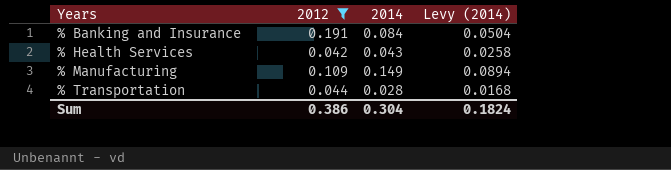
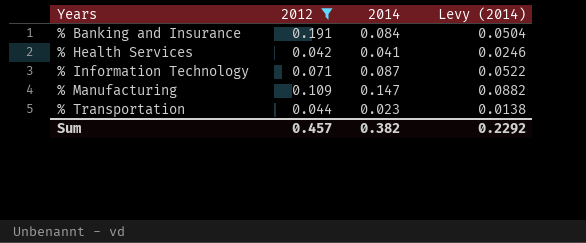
% Health Services | 2014: 0.043 -> 0.041
% Health Services | Levy (2014): 0.0258 -> 0.0246
row % Information Technology: none -> 0.071 | 0.087 | 0.0522
% Manufacturing | 2014: 0.149 -> 0.147
% Manufacturing | Levy (2014): 0.0894 -> 0.0882
% Transportation | 2014: 0.028 -> 0.023
% Transportation | Levy (2014): 0.0168 -> 0.0138
Sum | 2012: 0.386 -> 0.457
Sum | 2014: 0.304 -> 0.382
Sum | Levy (2014): 0.1824 -> 0.2292

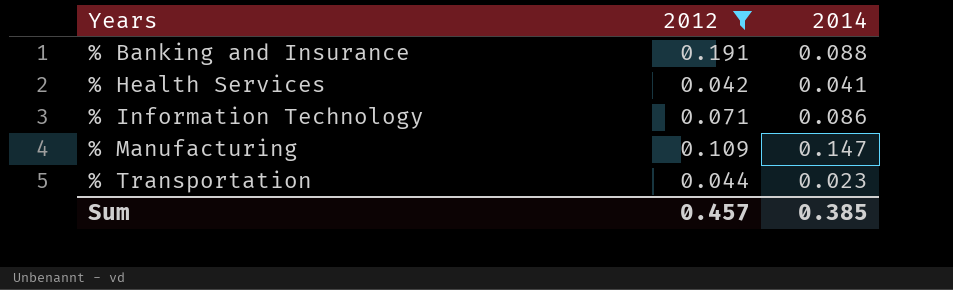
column Levy (2014) | formula: [2014] * 0.6 -> none
% Banking and Insurance | 2014: 0.084 -> 0.088
% Information Technology | 2014: 0.087 -> 0.086
Sum | 2014: 0.382 -> 0.385

